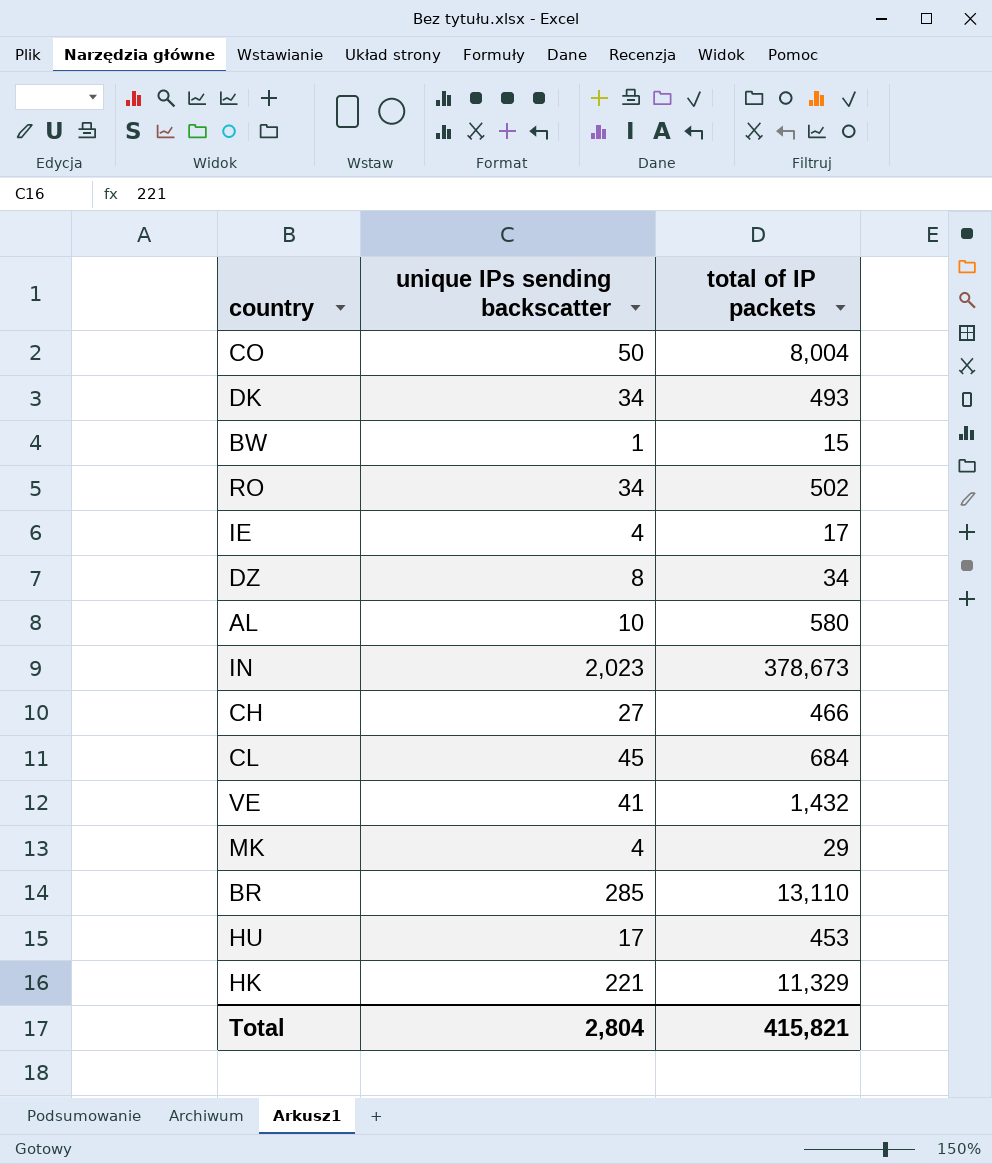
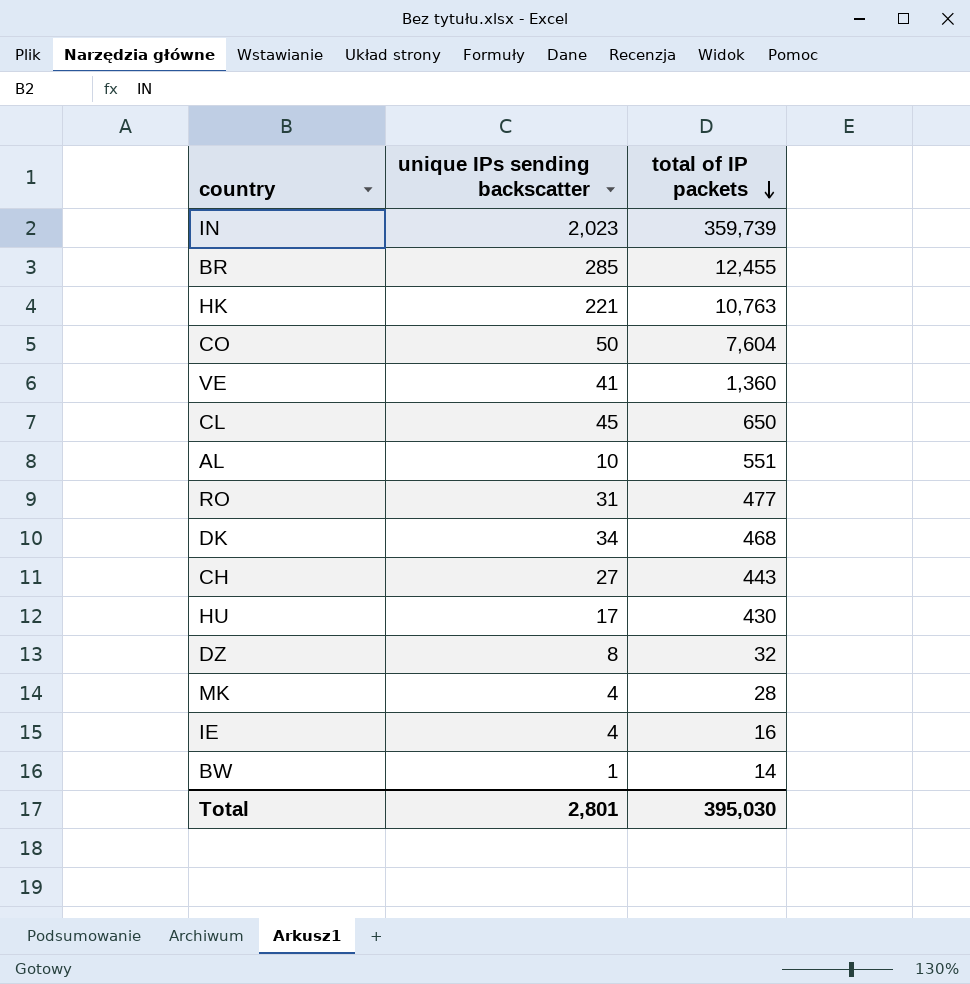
row order: none -> total of IP packets descending
IN | total of IP packets: 378,673 -> 359,739
BR | total of IP packets: 13,110 -> 12,455
HK | total of IP packets: 11,329 -> 10,763
CO | total of IP packets: 8,004 -> 7,604
VE | total of IP packets: 1,432 -> 1,360
CL | total of IP packets: 684 -> 650
AL | total of IP packets: 580 -> 551
RO | unique IPs sending backscatter: 34 -> 31
RO | total of IP packets: 502 -> 477
DK | total of IP packets: 493 -> 468
CH | total of IP packets: 466 -> 443
HU | total of IP packets: 453 -> 430
DZ | total of IP packets: 34 -> 32
MK | total of IP packets: 29 -> 28
IE | total of IP packets: 17 -> 16
BW | total of IP packets: 15 -> 14
Total | unique IPs sending backscatter: 2,804 -> 2,801
Total | total of IP packets: 415,821 -> 395,030

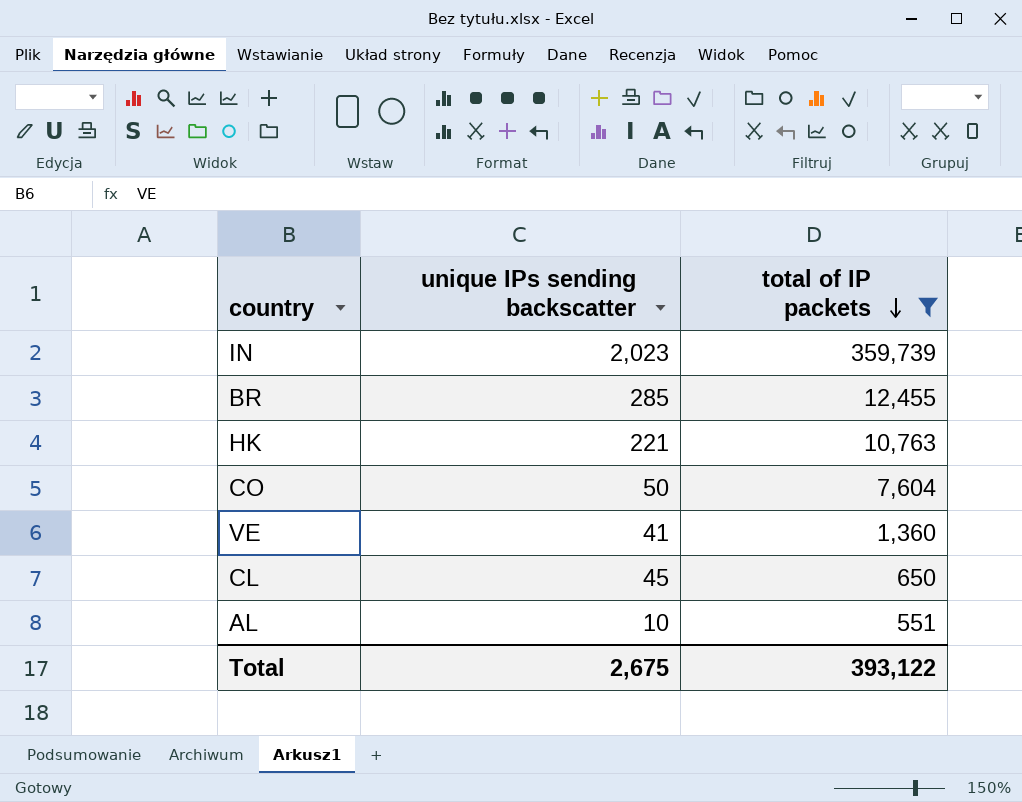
filter: none -> total of IP packets >= 551
Total | unique IPs sending backscatter: 2,801 -> 2,675
Total | total of IP packets: 395,030 -> 393,122

